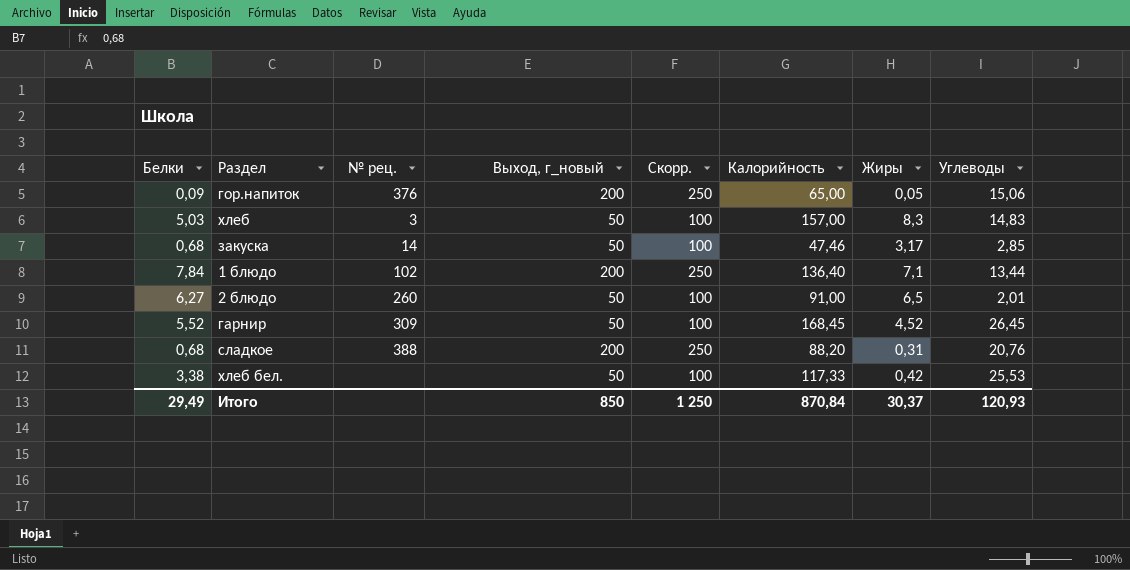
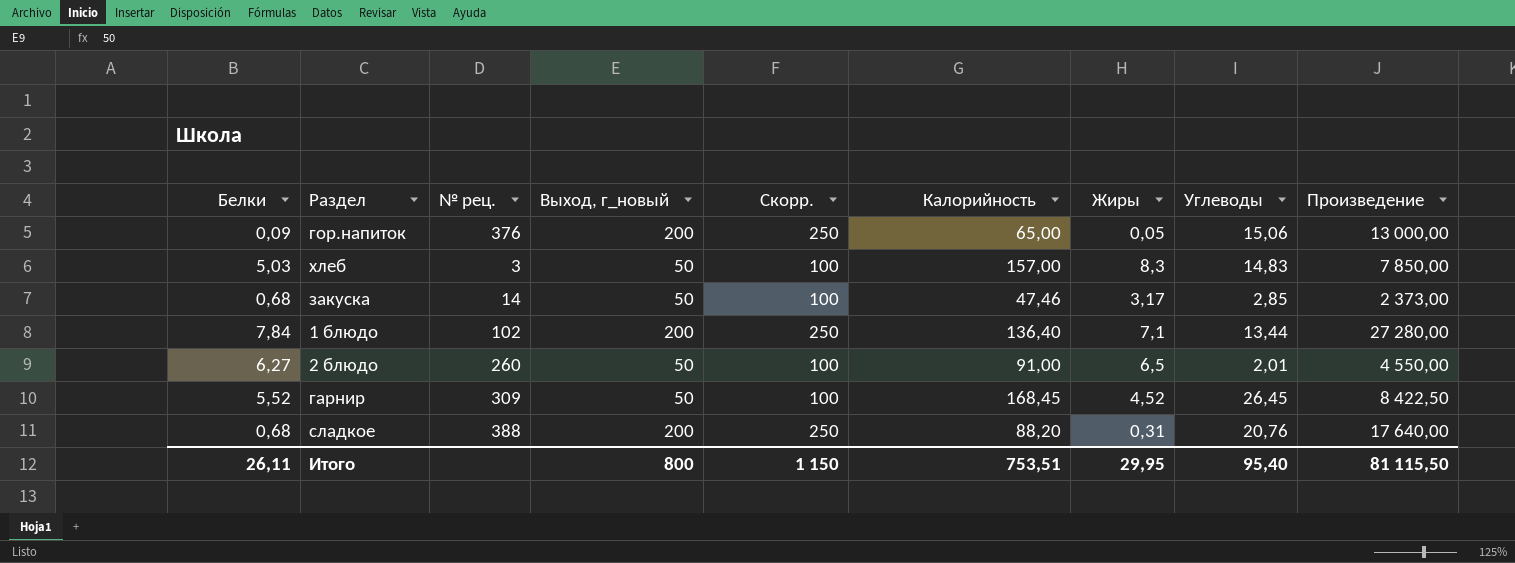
column Произведение | formula: none -> [Выход, г_новый] * [Калорийность]
row хлеб бел.: 3,38 | none | 50 | 100 | 117,33 | 0,42 | 25,53 -> none
Итого | Белки: 29,49 -> 26,11
Итого | Выход, г_новый: 850 -> 800
Итого | Скорр.: 1 250 -> 1 150
Итого | Калорийность: 870,84 -> 753,51
Итого | Жиры: 30,37 -> 29,95
Итого | Углеводы: 120,93 -> 95,40

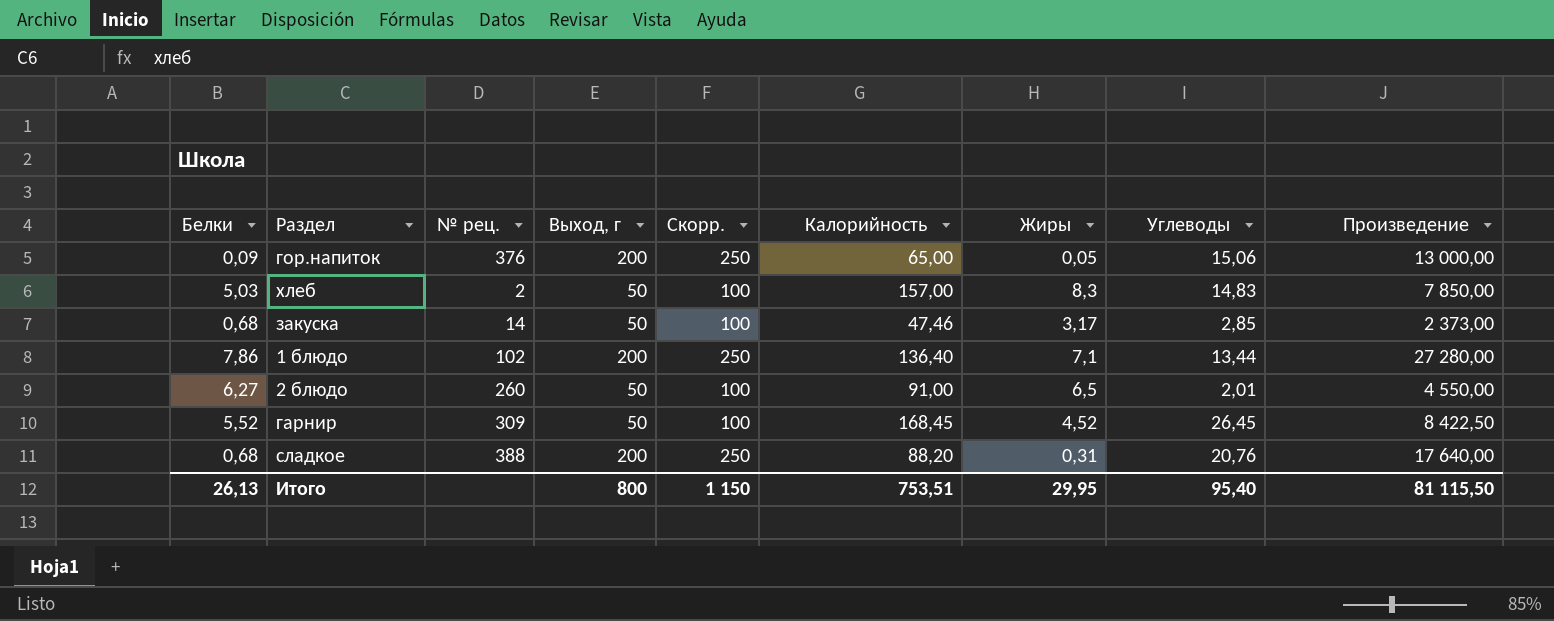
column name: Выход, г_новый -> Выход, г
хлеб | № рец.: 3 -> 2
1 блюдо | Белки: 7,84 -> 7,86
Итого | Белки: 26,11 -> 26,13

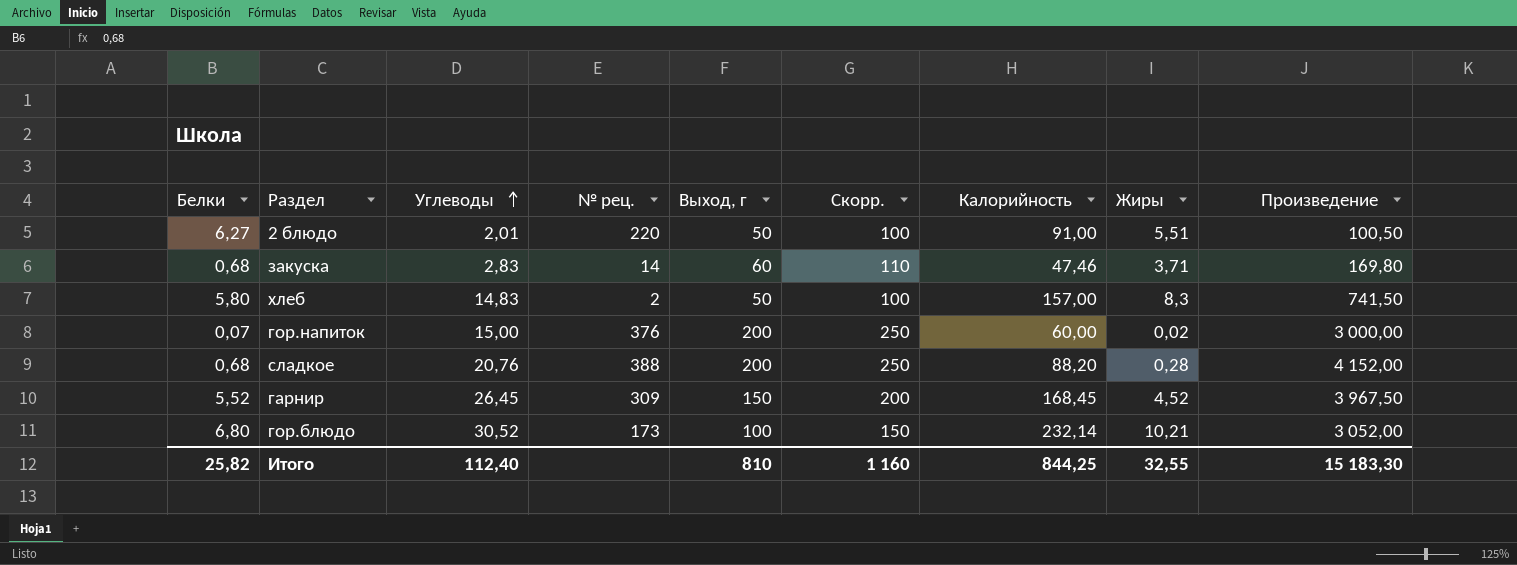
row order: none -> Углеводы ascending
column Углеводы | position: 8 -> 3
column Произведение | formula: [Выход, г] * [Калорийность] -> [Углеводы] * [Выход, г]
row 1 блюдо: 7,86 | 102 | 200 | 250 | 136,40 | 7,1 | 13,44 | 27 280,00 -> none
2 блюдо | № рец.: 260 -> 220
2 блюдо | Жиры: 6,5 -> 5,51
закуска | Углеводы: 2,85 -> 2,83
закуска | Выход, г: 50 -> 60
закуска | Скорр.: 100 -> 110
закуска | Жиры: 3,17 -> 3,71
хлеб | Белки: 5,03 -> 5,80
гор.напиток | Белки: 0,09 -> 0,07
гор.напиток | Углеводы: 15,06 -> 15,00
гор.напиток | Калорийность: 65,00 -> 60,00
гор.напиток | Жиры: 0,05 -> 0,02
сладкое | Жиры: 0,31 -> 0,28
гарнир | Выход, г: 50 -> 150
гарнир | Скорр.: 100 -> 200
row гор.блюдо: none -> 6,80 | 30,52 | 173 | 100 | 150 | 232,14 | 10,21 | 3 052,00
Итого | Белки: 26,13 -> 25,82
Итого | Углеводы: 95,40 -> 112,40
Итого | Выход, г: 800 -> 810
Итого | Скорр.: 1 150 -> 1 160
Итого | Калорийность: 753,51 -> 844,25
Итого | Жиры: 29,95 -> 32,55
Итого | Произведение: 81 115,50 -> 15 183,30

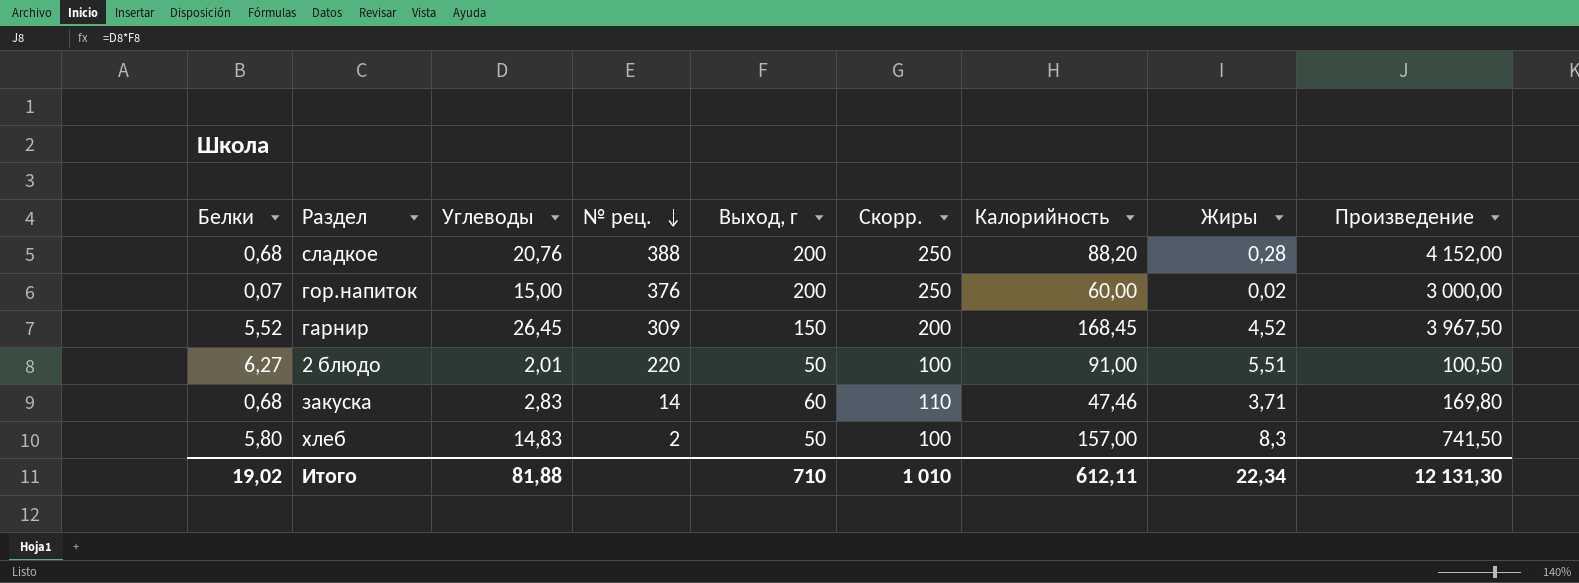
row order: Углеводы ascending -> № рец. descending
row гор.блюдо: 6,80 | 30,52 | 173 | 100 | 150 | 232,14 | 10,21 | 3 052,00 -> none
Итого | Белки: 25,82 -> 19,02
Итого | Углеводы: 112,40 -> 81,88
Итого | Выход, г: 810 -> 710
Итого | Скорр.: 1 160 -> 1 010
Итого | Калорийность: 844,25 -> 612,11
Итого | Жиры: 32,55 -> 22,34
Итого | Произведение: 15 183,30 -> 12 131,30

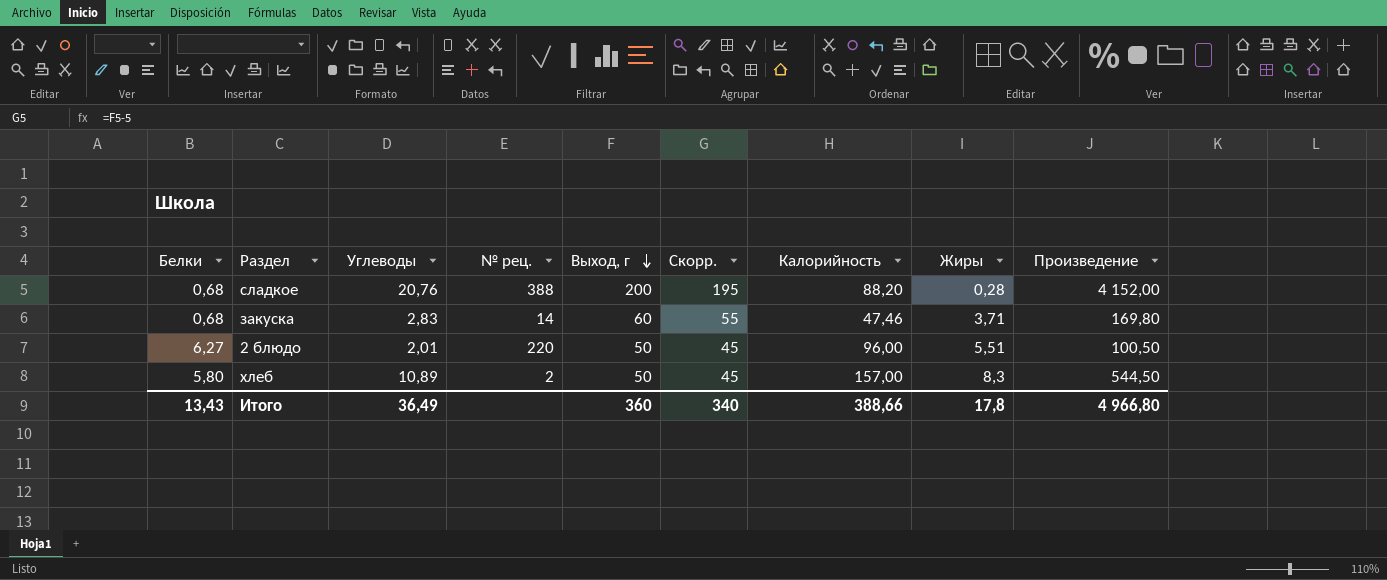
row order: № рец. descending -> Выход, г descending
column Скорр. | formula: [Выход, г] + 50 -> [Выход, г] - 5
row гор.напиток: 0,07 | 15,00 | 376 | 200 | 250 | 60,00 | 0,02 | 3 000,00 -> none
row гарнир: 5,52 | 26,45 | 309 | 150 | 200 | 168,45 | 4,52 | 3 967,50 -> none
2 блюдо | Калорийность: 91,00 -> 96,00
хлеб | Углеводы: 14,83 -> 10,89
хлеб | Произведение: 741,50 -> 544,50
Итого | Белки: 19,02 -> 13,43
Итого | Углеводы: 81,88 -> 36,49
Итого | Выход, г: 710 -> 360
Итого | Скорр.: 1 010 -> 340
Итого | Калорийность: 612,11 -> 388,66
Итого | Жиры: 22,34 -> 17,8
Итого | Произведение: 12 131,30 -> 4 966,80

